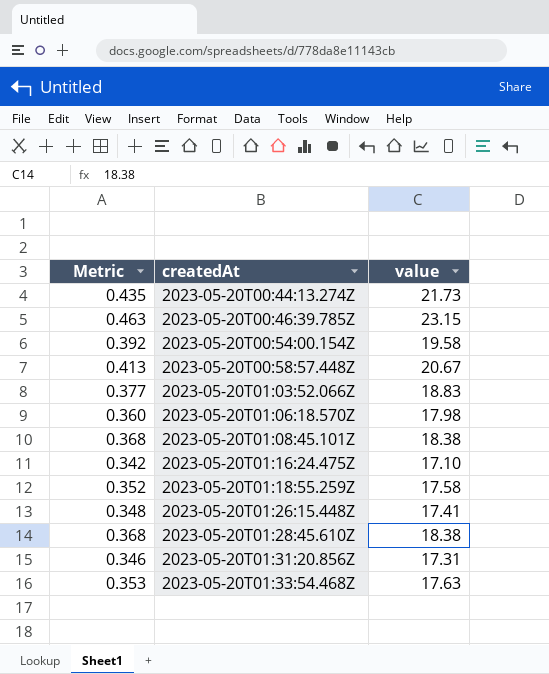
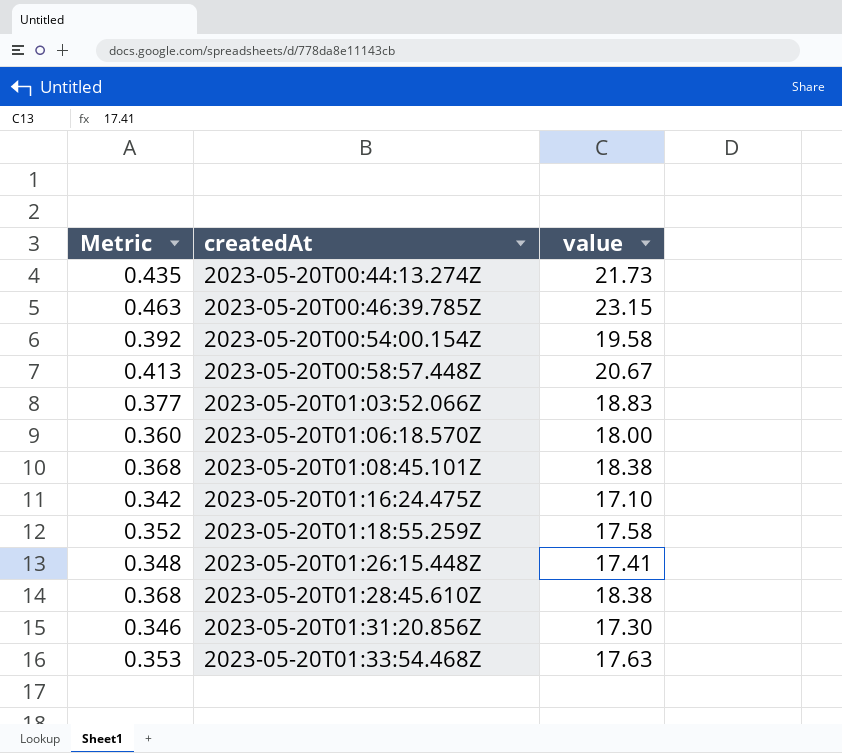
2023-05-20T01:06:18.570Z | value: 17.98 -> 18.00
2023-05-20T01:31:20.856Z | value: 17.31 -> 17.30

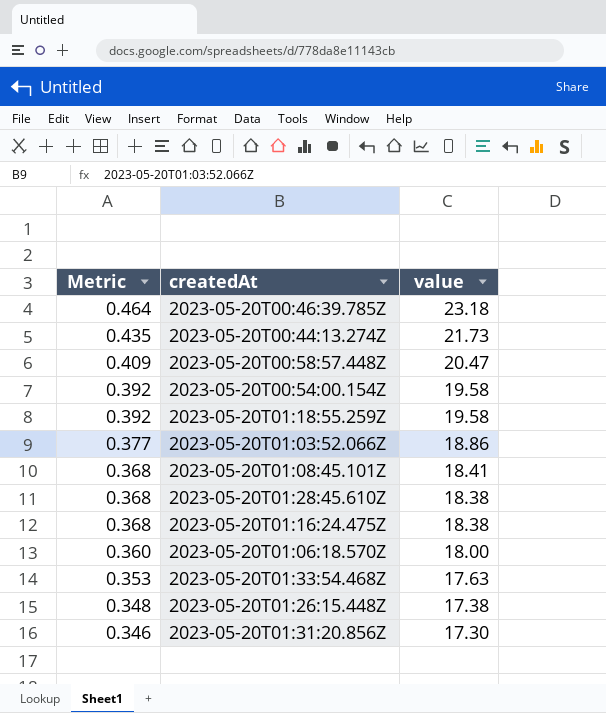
row order: createdAt ascending -> Metric descending
2023-05-20T00:46:39.785Z | Metric: 0.463 -> 0.464
2023-05-20T00:46:39.785Z | value: 23.15 -> 23.18
2023-05-20T00:58:57.448Z | Metric: 0.413 -> 0.409
2023-05-20T00:58:57.448Z | value: 20.67 -> 20.47
2023-05-20T01:18:55.259Z | Metric: 0.352 -> 0.392
2023-05-20T01:18:55.259Z | value: 17.58 -> 19.58
2023-05-20T01:03:52.066Z | value: 18.83 -> 18.86
2023-05-20T01:08:45.101Z | value: 18.38 -> 18.41
2023-05-20T01:16:24.475Z | Metric: 0.342 -> 0.368
2023-05-20T01:16:24.475Z | value: 17.10 -> 18.38
2023-05-20T01:26:15.448Z | value: 17.41 -> 17.38

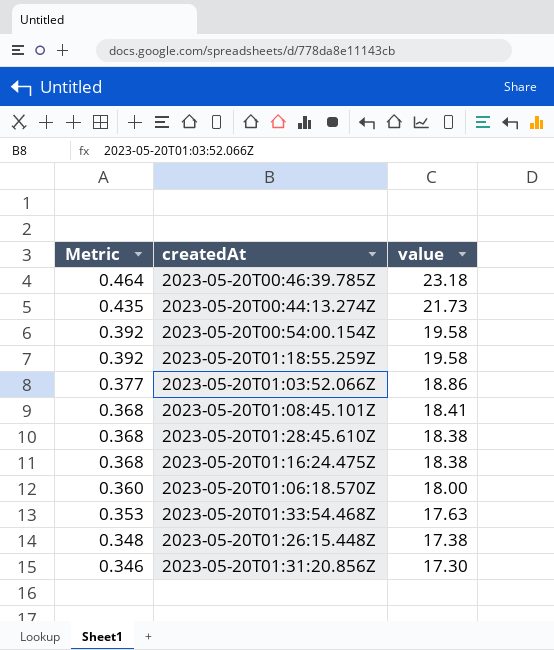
row 2023-05-20T00:58:57.448Z: 0.409 | 20.47 -> none

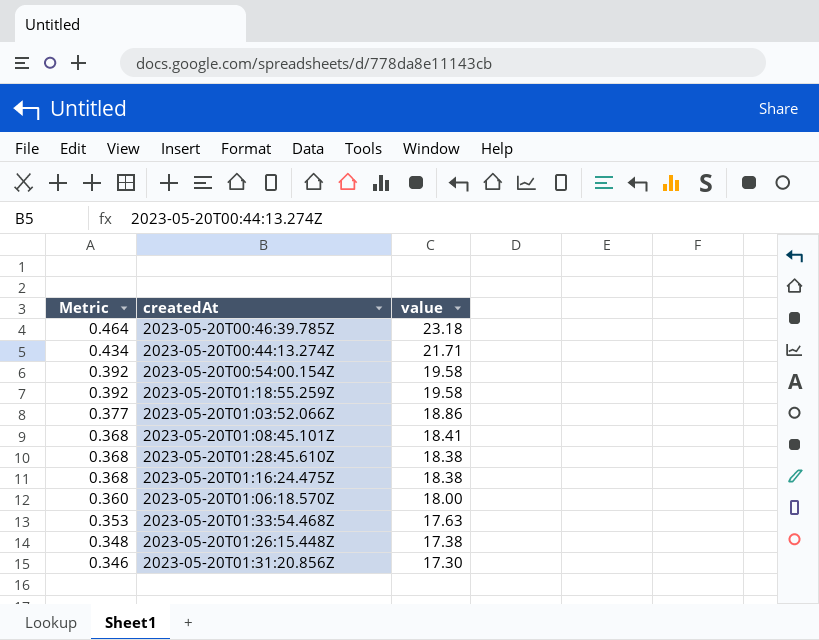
2023-05-20T00:44:13.274Z | Metric: 0.435 -> 0.434
2023-05-20T00:44:13.274Z | value: 21.73 -> 21.71

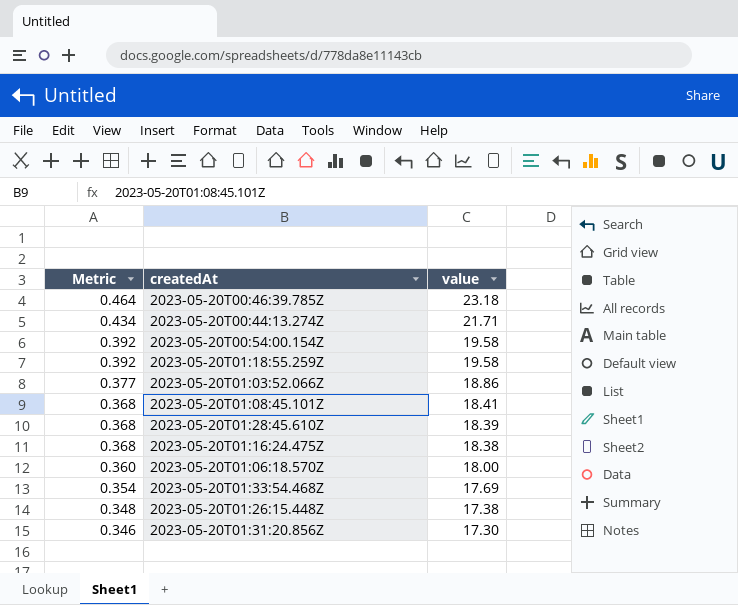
2023-05-20T01:28:45.610Z | value: 18.38 -> 18.39
2023-05-20T01:33:54.468Z | Metric: 0.353 -> 0.354
2023-05-20T01:33:54.468Z | value: 17.63 -> 17.69

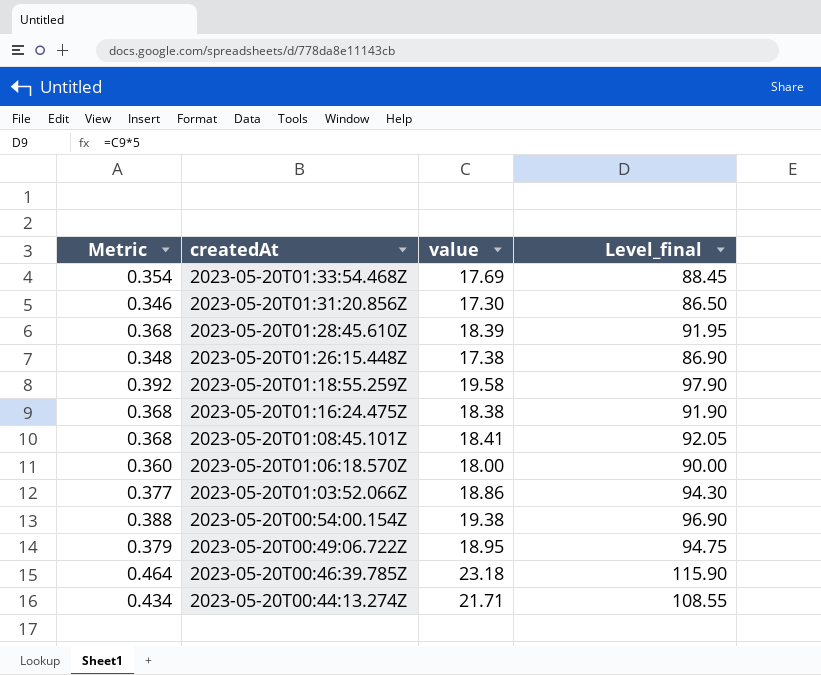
row order: Metric descending -> createdAt descending
column Level_final | formula: none -> [value] * 5
2023-05-20T00:54:00.154Z | Metric: 0.392 -> 0.388
2023-05-20T00:54:00.154Z | value: 19.58 -> 19.38
row 2023-05-20T00:49:06.722Z: none -> 0.379 | 18.95 | 94.75

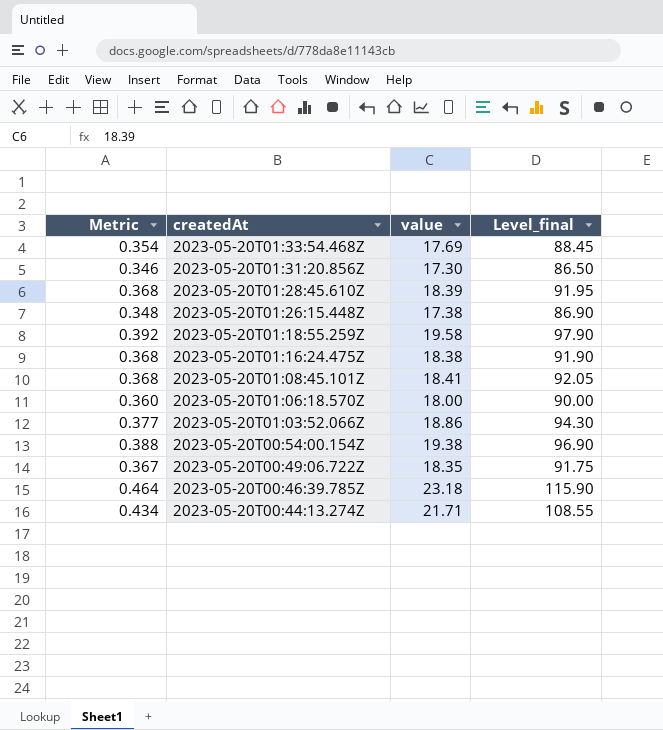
2023-05-20T00:49:06.722Z | Metric: 0.379 -> 0.367
2023-05-20T00:49:06.722Z | value: 18.95 -> 18.35
2023-05-20T00:49:06.722Z | Level_final: 94.75 -> 91.75

